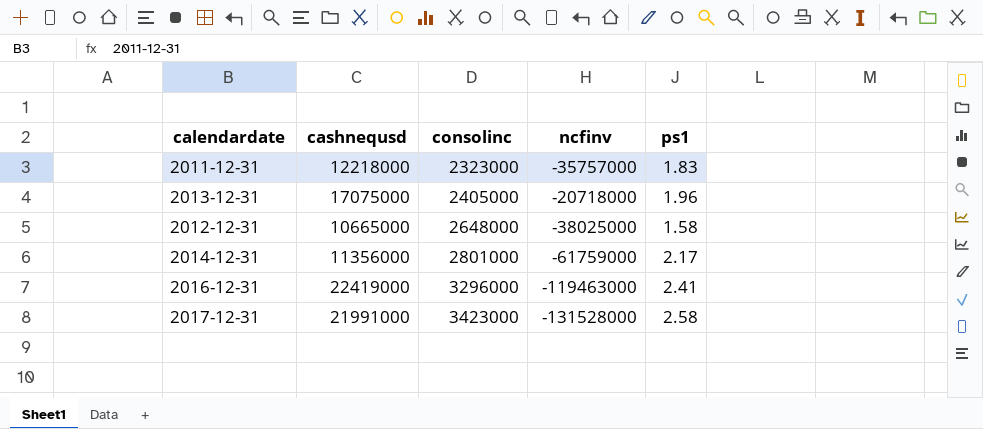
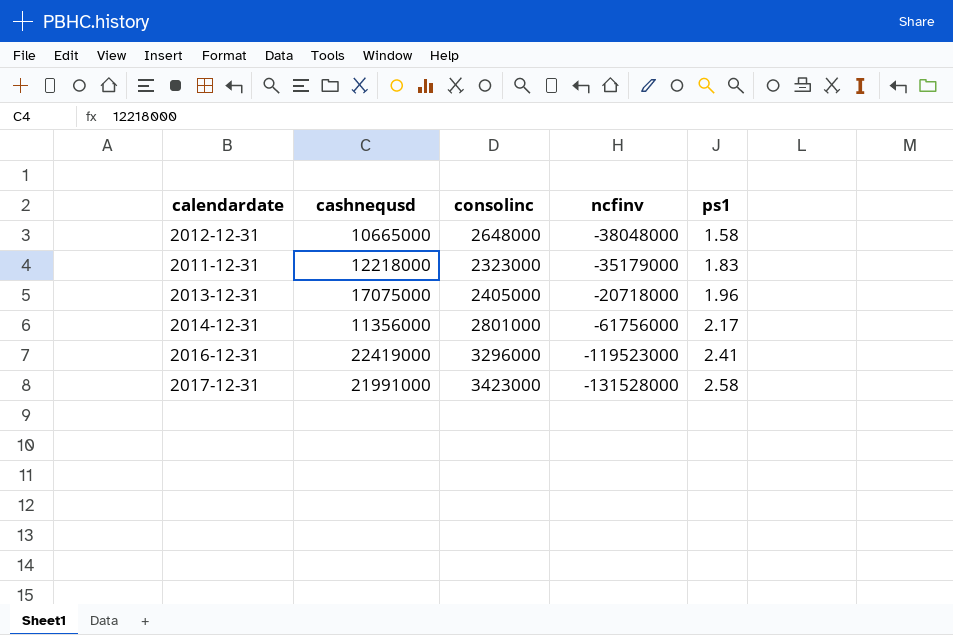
row order: consolinc ascending -> ps1 ascending
2012-12-31 | ncfinv: -38025000 -> -38048000
2011-12-31 | ncfinv: -35757000 -> -35179000
2014-12-31 | ncfinv: -61759000 -> -61756000
2016-12-31 | ncfinv: -119463000 -> -119523000

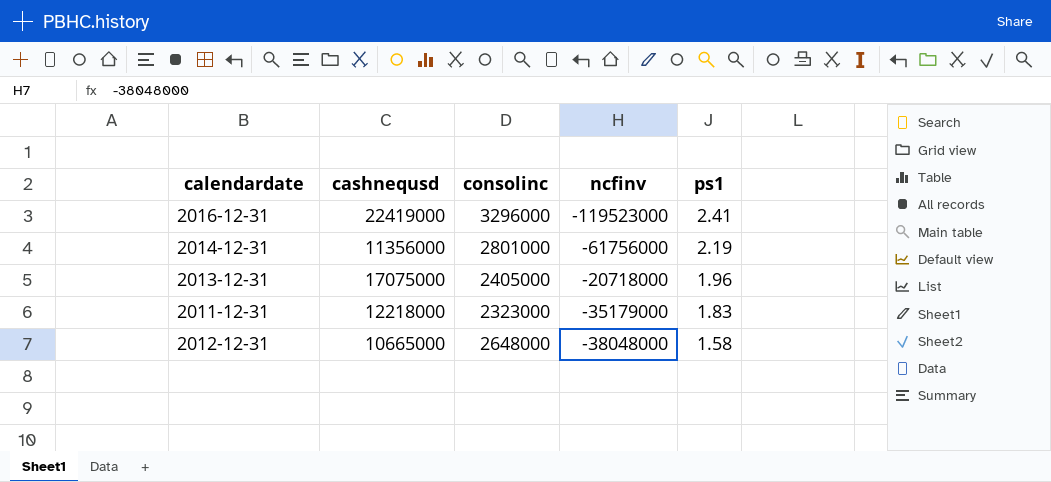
row order: ps1 ascending -> ps1 descending
row 2017-12-31: 21991000 | 3423000 | -131528000 | 2.58 -> none
2014-12-31 | ps1: 2.17 -> 2.19

